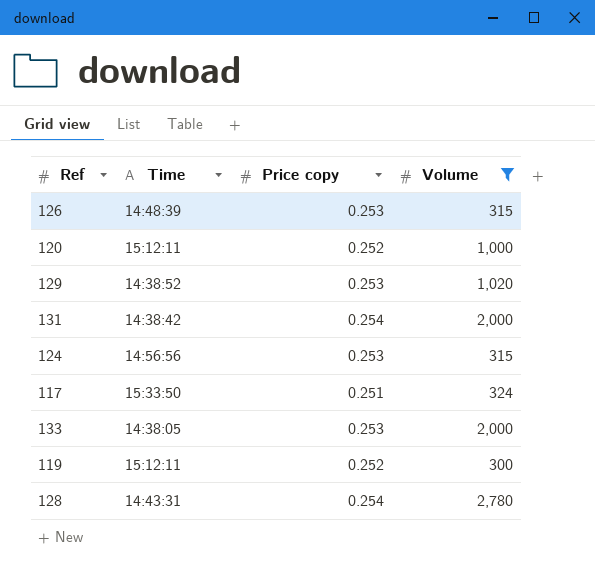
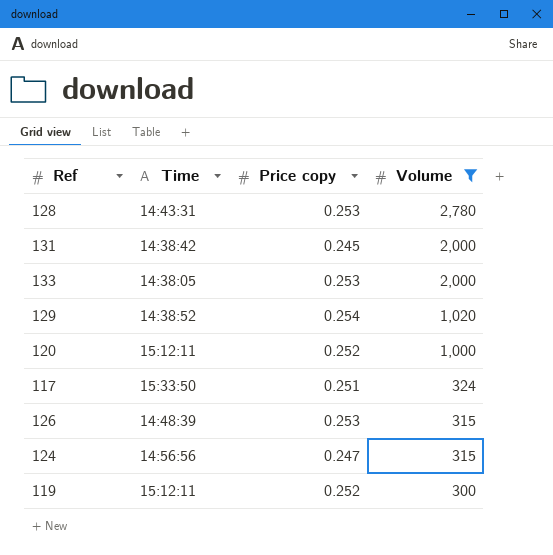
row order: none -> Volume descending
128 | Price copy: 0.254 -> 0.253
131 | Price copy: 0.254 -> 0.245
129 | Price copy: 0.253 -> 0.254
124 | Price copy: 0.253 -> 0.247

